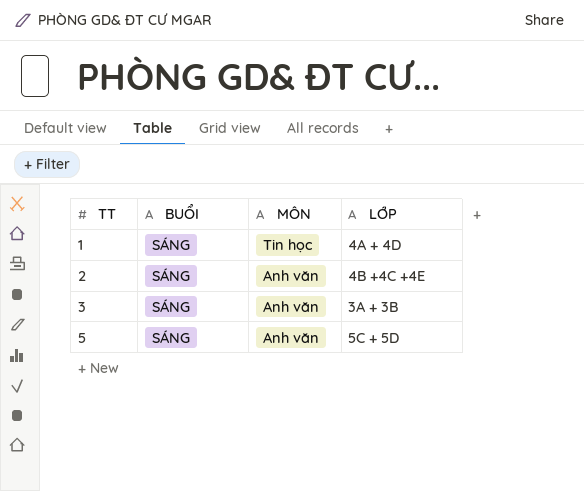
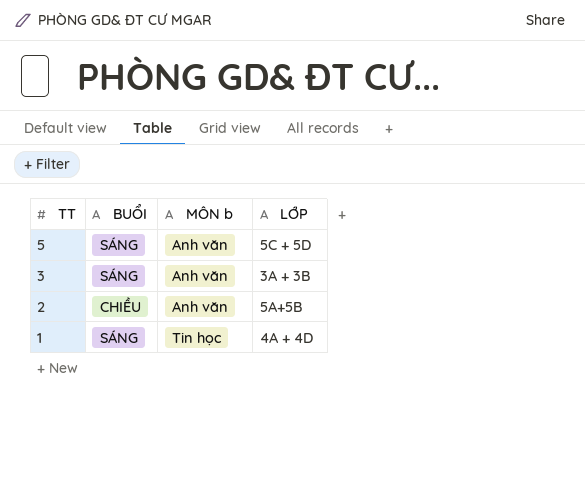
row order: TT ascending -> TT descending
column name: MÔN -> MÔN b
2 | BUỔI: SÁNG -> CHIỀU
2 | LỚP: 4B +4C +4E -> 5A+5B

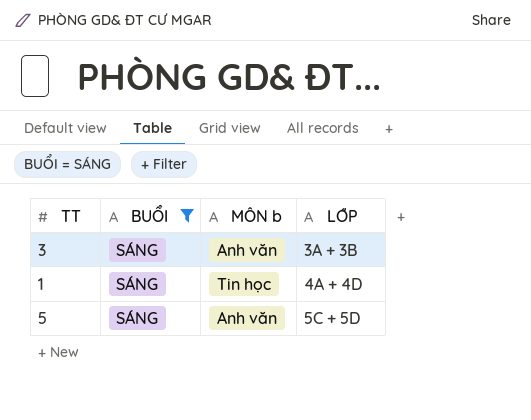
filter: none -> BUỔI = SÁNG
row order: TT descending -> LỚP ascending

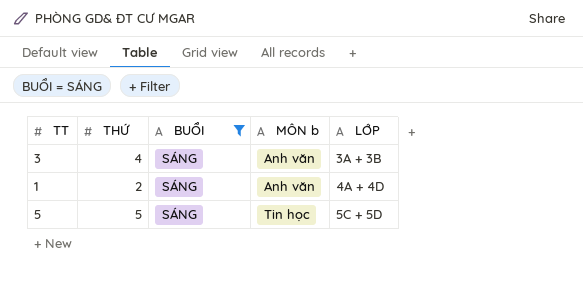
column THỨ | position: none -> 2
1 | MÔN b: Tin học -> Anh văn
5 | MÔN b: Anh văn -> Tin học

